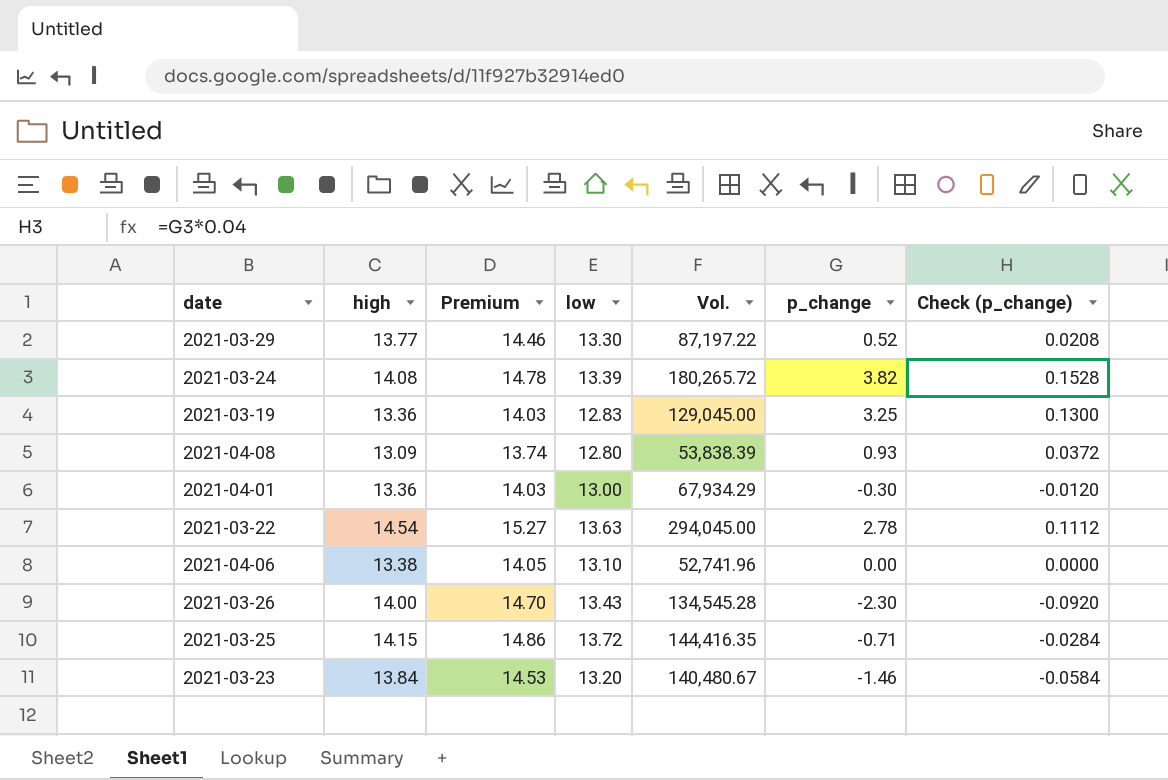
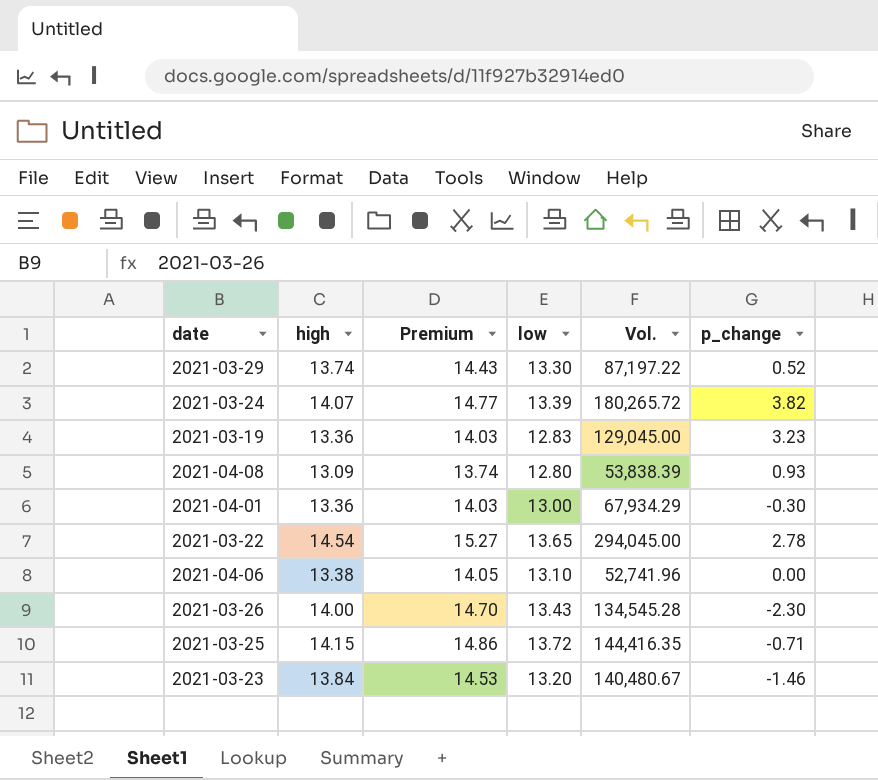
column Check (p_change) | formula: [p_change] * 0.04 -> none
2021-03-29 | high: 13.77 -> 13.74
2021-03-29 | Premium: 14.46 -> 14.43
2021-03-24 | high: 14.08 -> 14.07
2021-03-24 | Premium: 14.78 -> 14.77
2021-03-19 | p_change: 3.25 -> 3.23
2021-03-22 | low: 13.63 -> 13.65

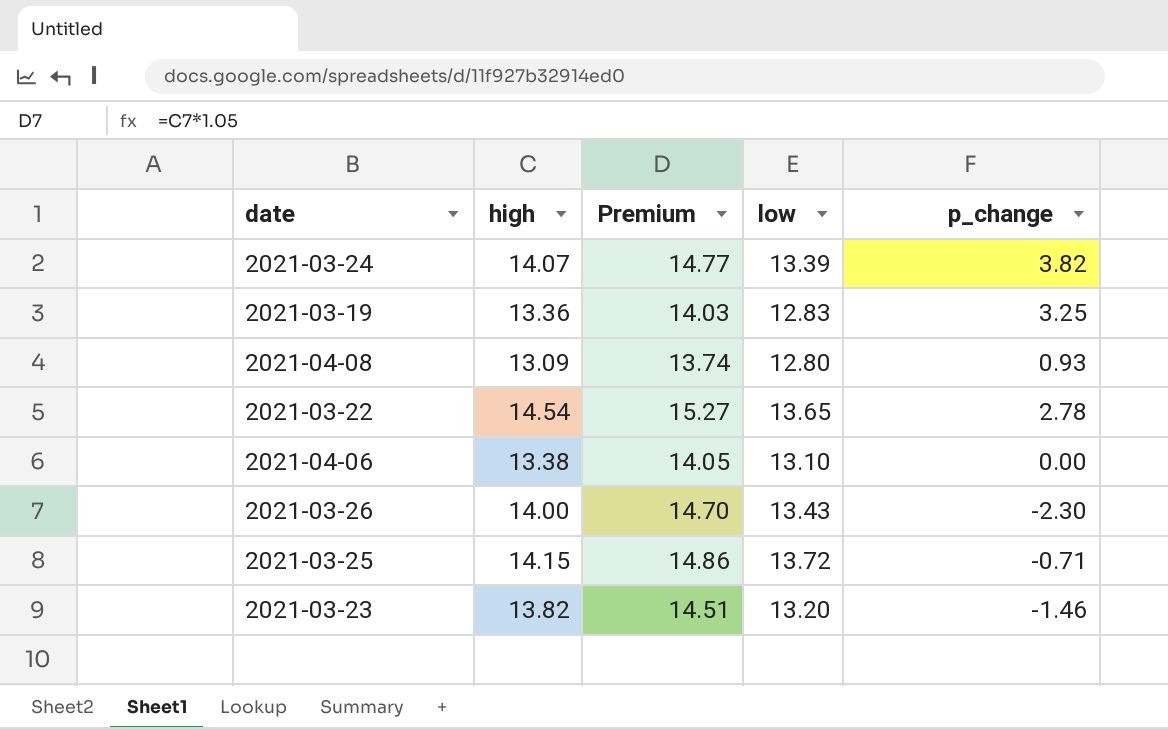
column Vol. | position: 5 -> none
row 2021-03-29: 13.74 | 14.43 | 13.30 | 87,197.22 | 0.52 -> none
row 2021-04-01: 13.36 | 14.03 | 13.00 | 67,934.29 | -0.30 -> none
2021-03-19 | p_change: 3.23 -> 3.25
2021-03-23 | high: 13.84 -> 13.82
2021-03-23 | Premium: 14.53 -> 14.51

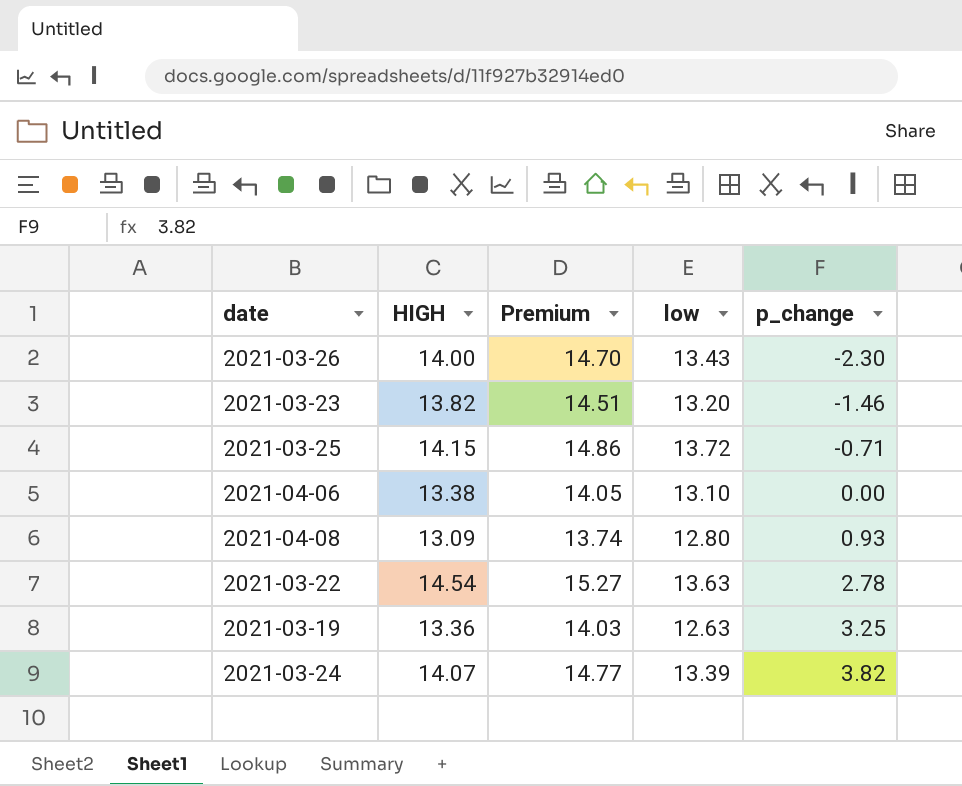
row order: none -> p_change ascending
column name: high -> HIGH
2021-03-22 | low: 13.65 -> 13.63
2021-03-19 | low: 12.83 -> 12.63

